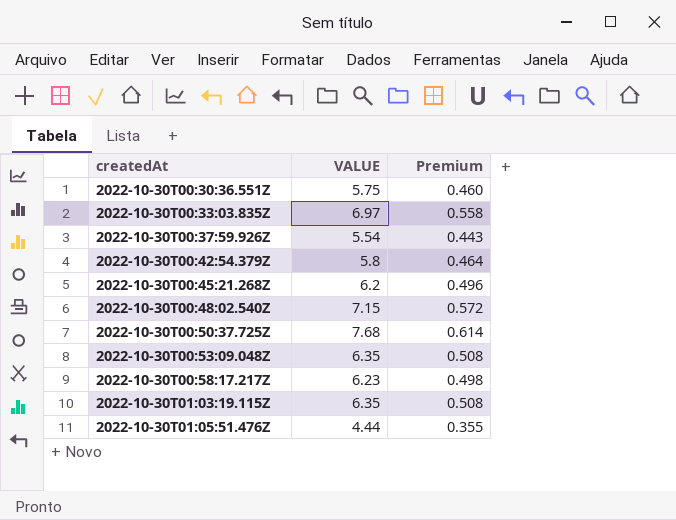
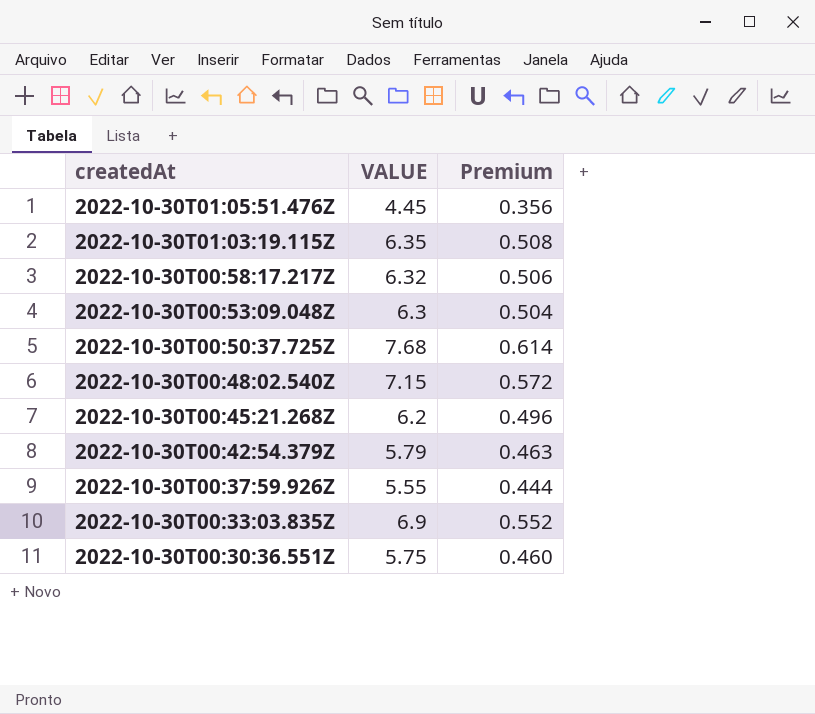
row order: createdAt ascending -> createdAt descending
2022-10-30T01:05:51.476Z | VALUE: 4.44 -> 4.45
2022-10-30T01:05:51.476Z | Premium: 0.355 -> 0.356
2022-10-30T00:58:17.217Z | VALUE: 6.23 -> 6.32
2022-10-30T00:58:17.217Z | Premium: 0.498 -> 0.506
2022-10-30T00:53:09.048Z | VALUE: 6.35 -> 6.3
2022-10-30T00:53:09.048Z | Premium: 0.508 -> 0.504
2022-10-30T00:42:54.379Z | VALUE: 5.8 -> 5.79
2022-10-30T00:42:54.379Z | Premium: 0.464 -> 0.463
2022-10-30T00:37:59.926Z | VALUE: 5.54 -> 5.55
2022-10-30T00:37:59.926Z | Premium: 0.443 -> 0.444
2022-10-30T00:33:03.835Z | VALUE: 6.97 -> 6.9
2022-10-30T00:33:03.835Z | Premium: 0.558 -> 0.552

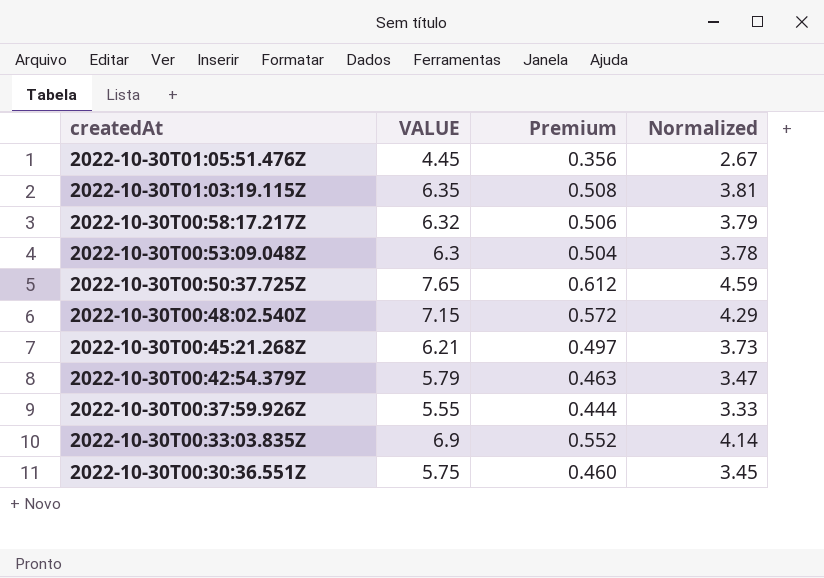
column Normalized | formula: none -> [VALUE] * 0.6
2022-10-30T00:50:37.725Z | VALUE: 7.68 -> 7.65
2022-10-30T00:50:37.725Z | Premium: 0.614 -> 0.612
2022-10-30T00:45:21.268Z | VALUE: 6.2 -> 6.21
2022-10-30T00:45:21.268Z | Premium: 0.496 -> 0.497

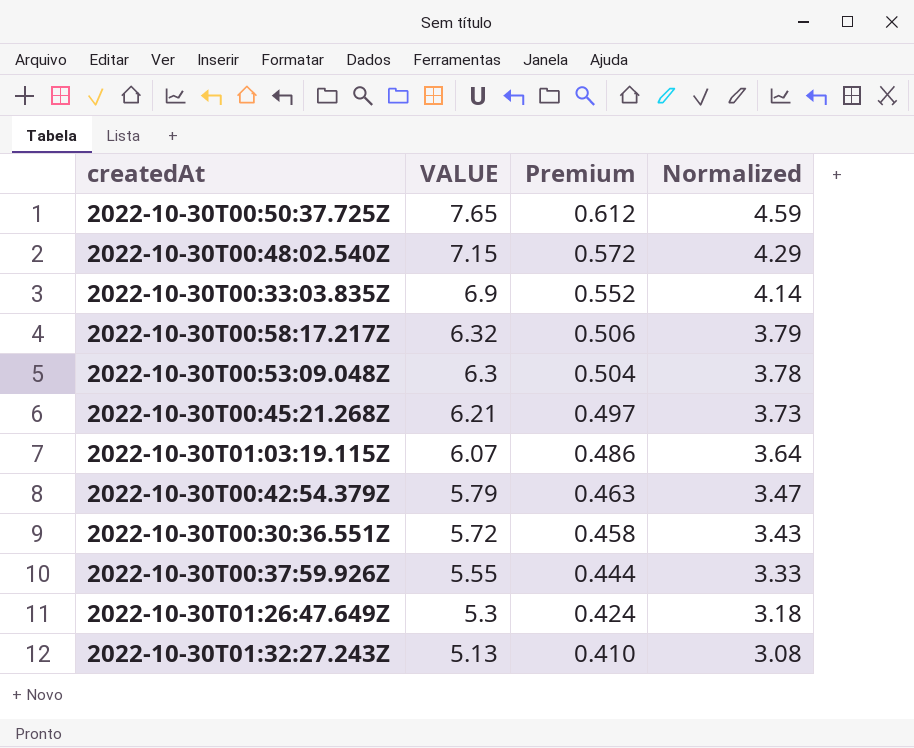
row order: createdAt descending -> VALUE descending
row 2022-10-30T01:05:51.476Z: 4.45 | 0.356 | 2.67 -> none
2022-10-30T01:03:19.115Z | VALUE: 6.35 -> 6.07
2022-10-30T01:03:19.115Z | Premium: 0.508 -> 0.486
2022-10-30T01:03:19.115Z | Normalized: 3.81 -> 3.64
2022-10-30T00:30:36.551Z | VALUE: 5.75 -> 5.72
2022-10-30T00:30:36.551Z | Premium: 0.460 -> 0.458
2022-10-30T00:30:36.551Z | Normalized: 3.45 -> 3.43
row 2022-10-30T01:26:47.649Z: none -> 5.3 | 0.424 | 3.18
row 2022-10-30T01:32:27.243Z: none -> 5.13 | 0.410 | 3.08

